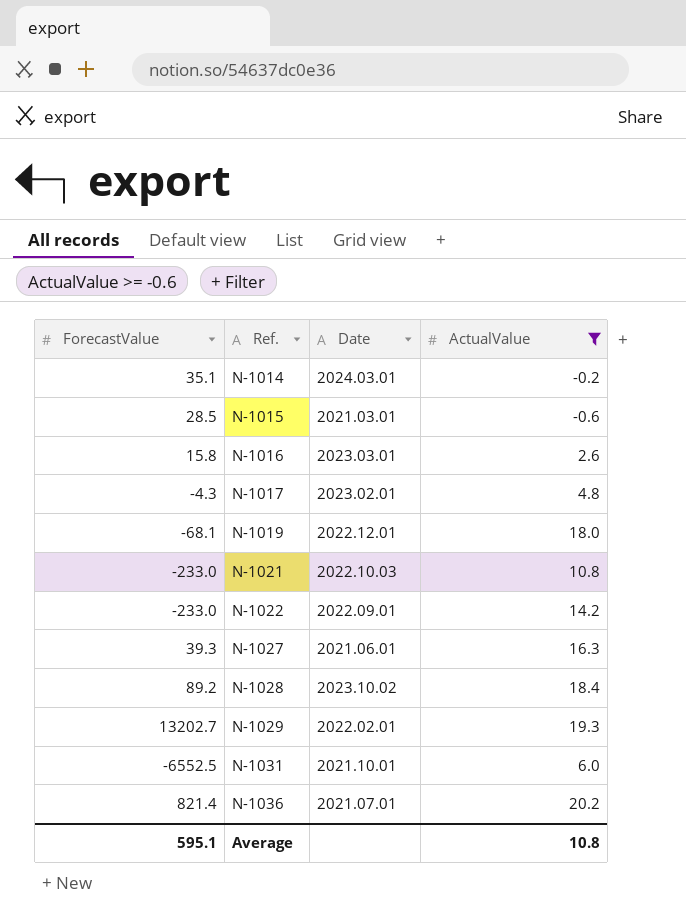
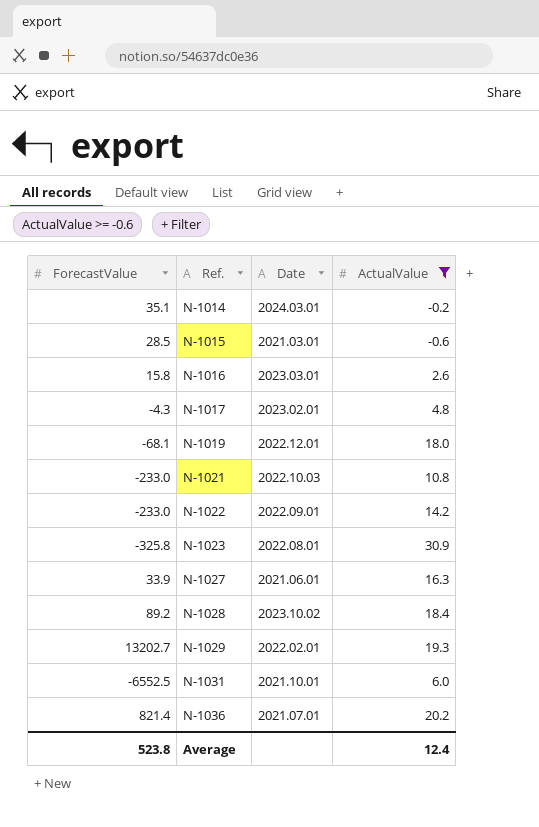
row N-1023: none -> -325.8 | 2022.08.01 | 30.9
N-1027 | ForecastValue: 39.3 -> 33.9
Average | ForecastValue: 595.1 -> 523.8
Average | ActualValue: 10.8 -> 12.4

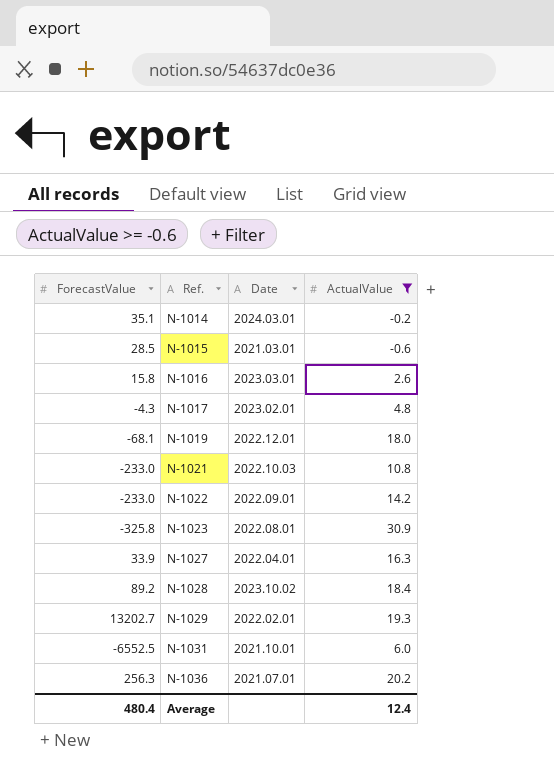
N-1027 | Date: 2021.06.01 -> 2022.04.01
N-1036 | ForecastValue: 821.4 -> 256.3
Average | ForecastValue: 523.8 -> 480.4

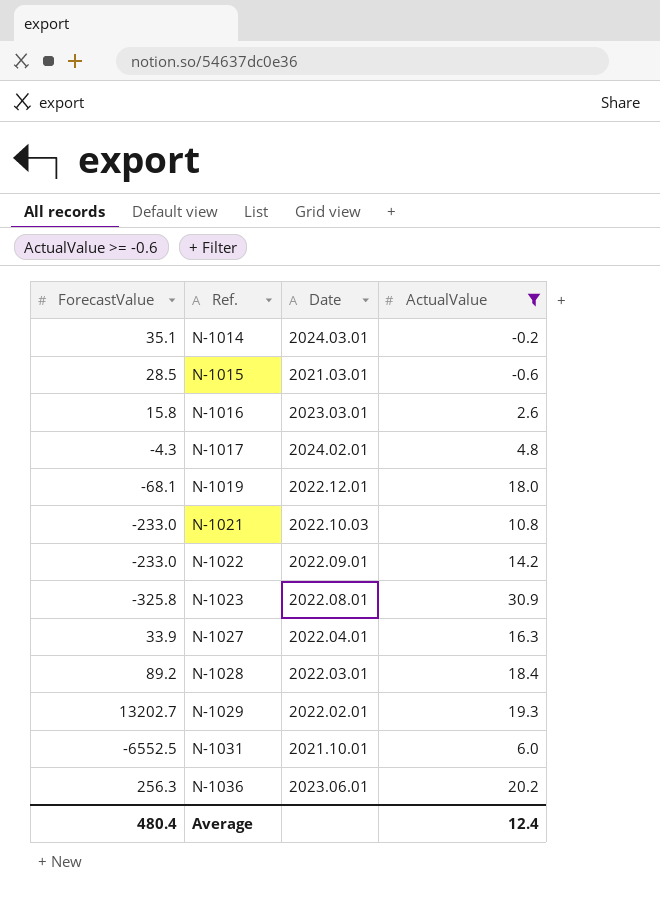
N-1017 | Date: 2023.02.01 -> 2024.02.01
N-1028 | Date: 2023.10.02 -> 2022.03.01
N-1036 | Date: 2021.07.01 -> 2023.06.01

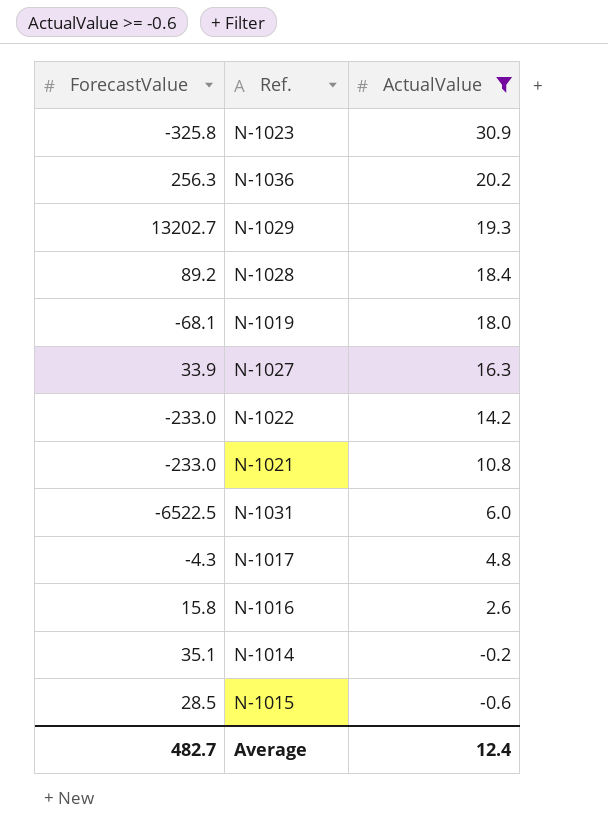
row order: Ref. ascending -> ActualValue descending
column Date | position: 3 -> none
N-1031 | ForecastValue: -6552.5 -> -6522.5
Average | ForecastValue: 480.4 -> 482.7

